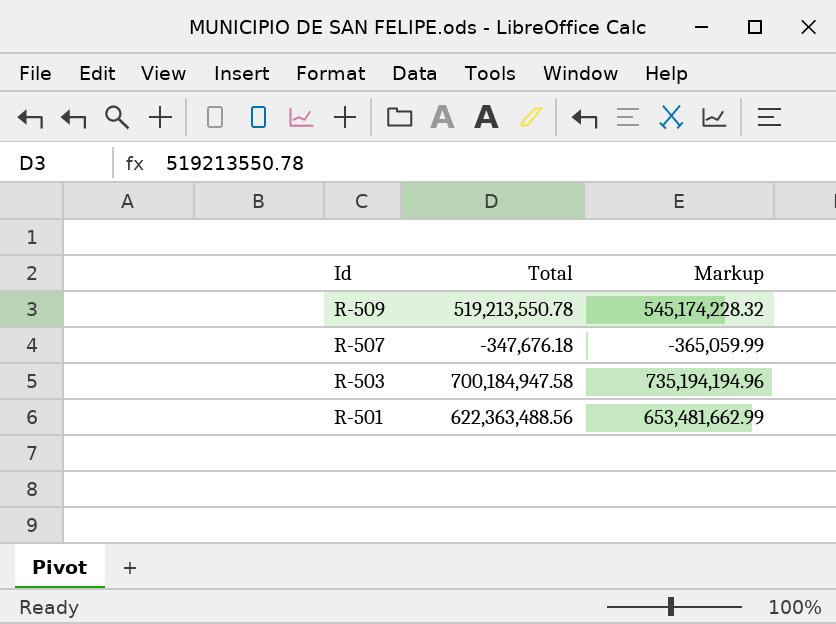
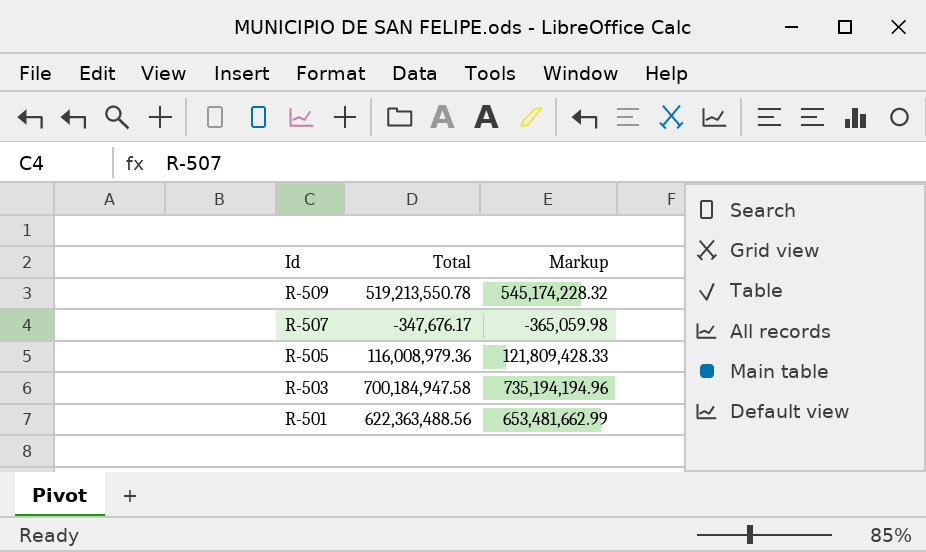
R-507 | Total: -347,676.18 -> -347,676.17
R-507 | Markup: -365,059.99 -> -365,059.98
row R-505: none -> 116,008,979.36 | 121,809,428.33

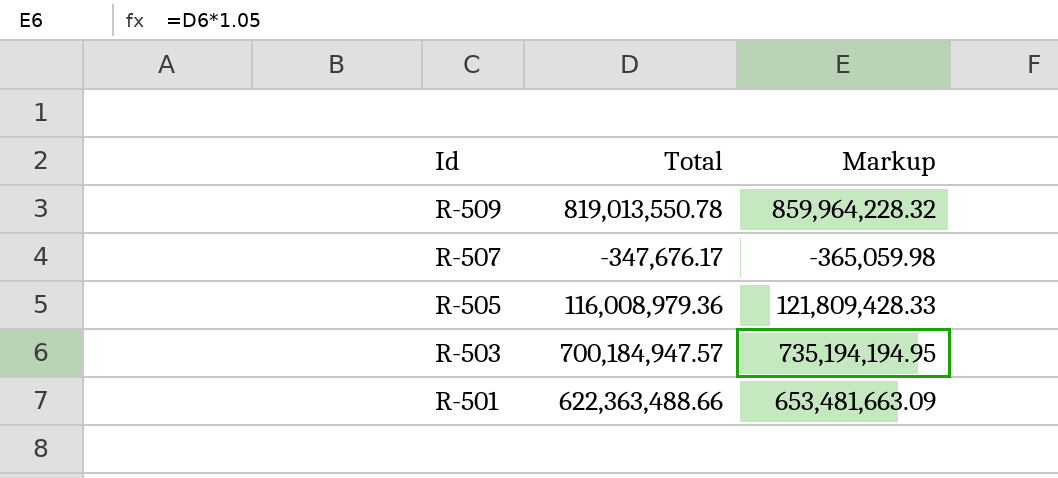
R-509 | Total: 519,213,550.78 -> 819,013,550.78
R-509 | Markup: 545,174,228.32 -> 859,964,228.32
R-503 | Total: 700,184,947.58 -> 700,184,947.57
R-503 | Markup: 735,194,194.96 -> 735,194,194.95
R-501 | Total: 622,363,488.56 -> 622,363,488.66
R-501 | Markup: 653,481,662.99 -> 653,481,663.09

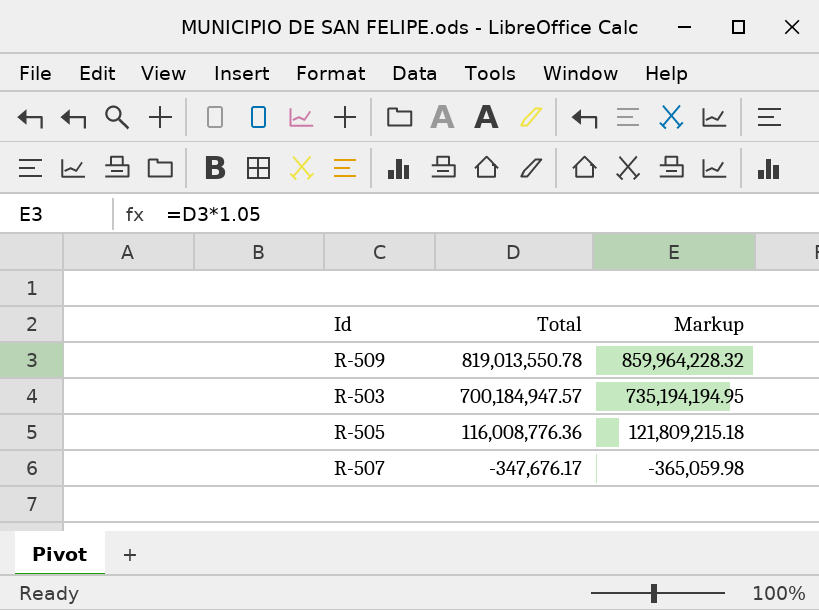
row order: Id descending -> Total descending
row R-501: 622,363,488.66 | 653,481,663.09 -> none
R-505 | Total: 116,008,979.36 -> 116,008,776.36
R-505 | Markup: 121,809,428.33 -> 121,809,215.18

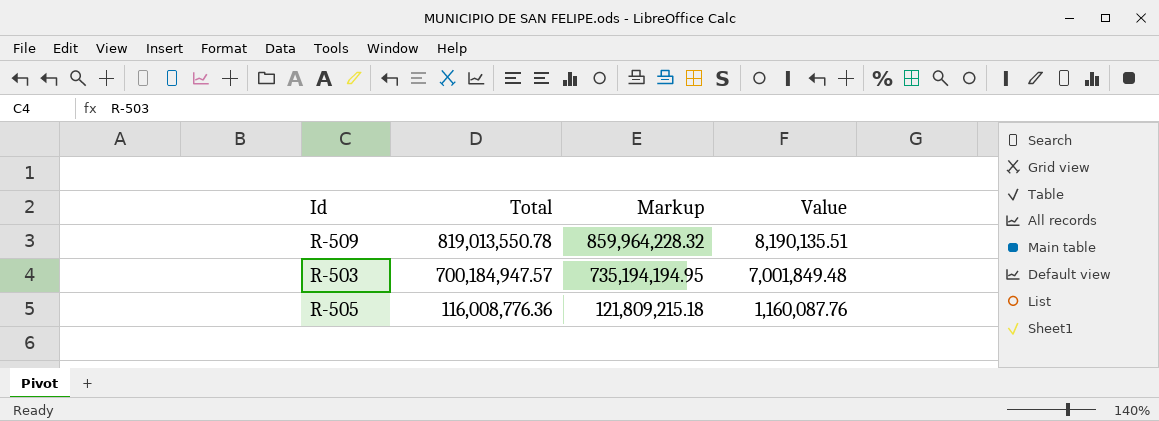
column Value | formula: none -> [Total] * 0.01
row R-507: -347,676.17 | -365,059.98 -> none

